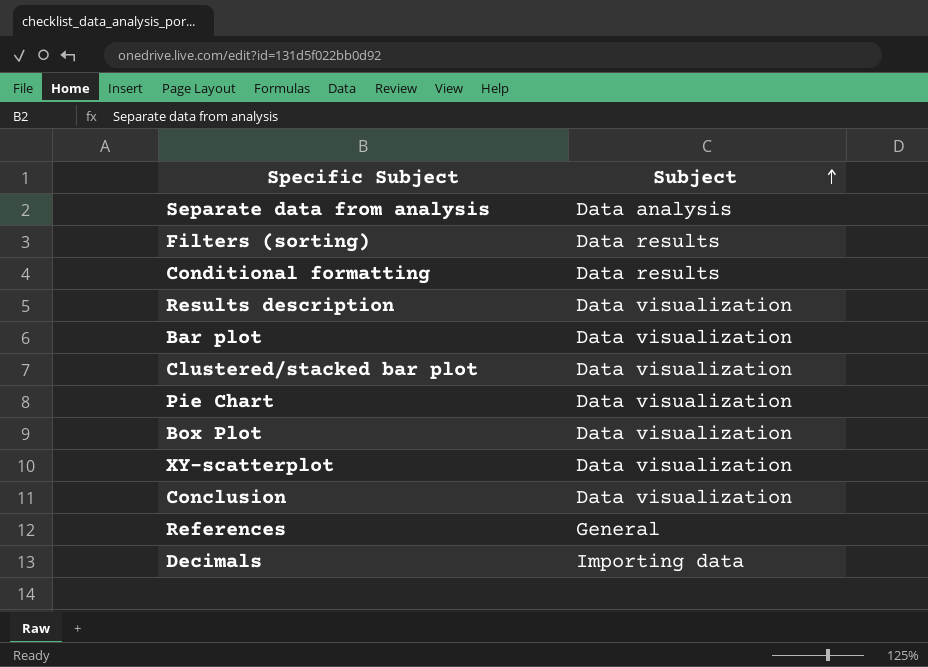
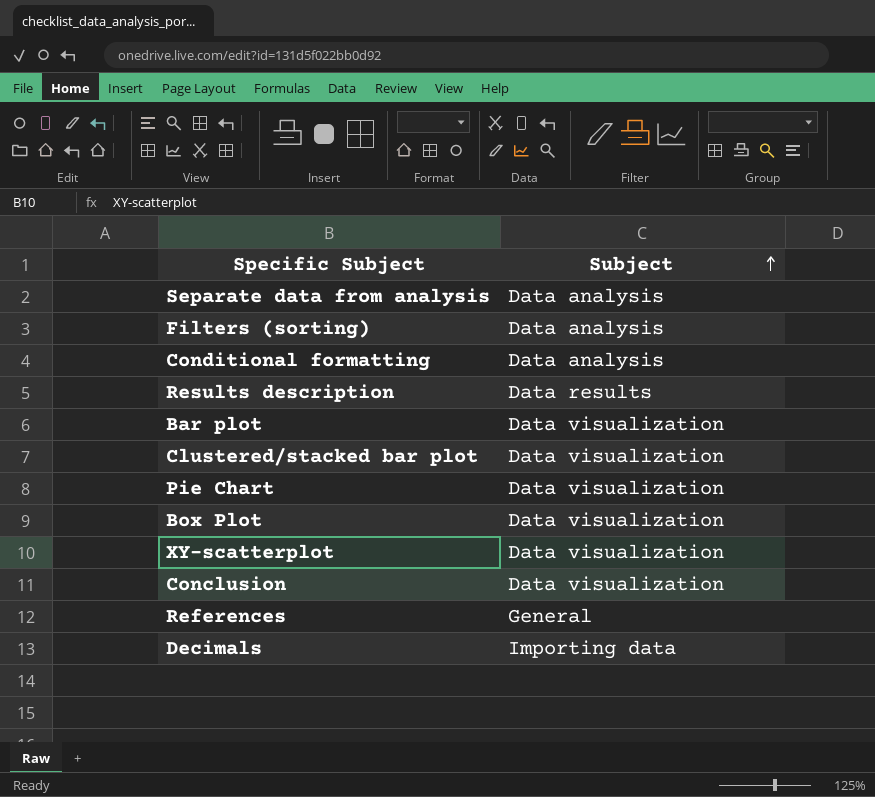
Filters (sorting) | Subject: Data results -> Data analysis
Conditional formatting | Subject: Data results -> Data analysis
Results description | Subject: Data visualization -> Data results

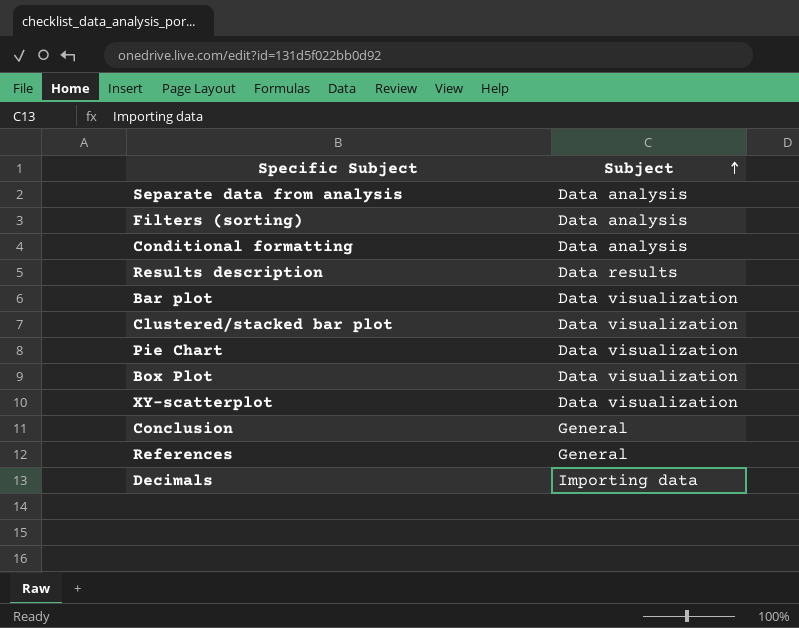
Conclusion | Subject: Data visualization -> General

